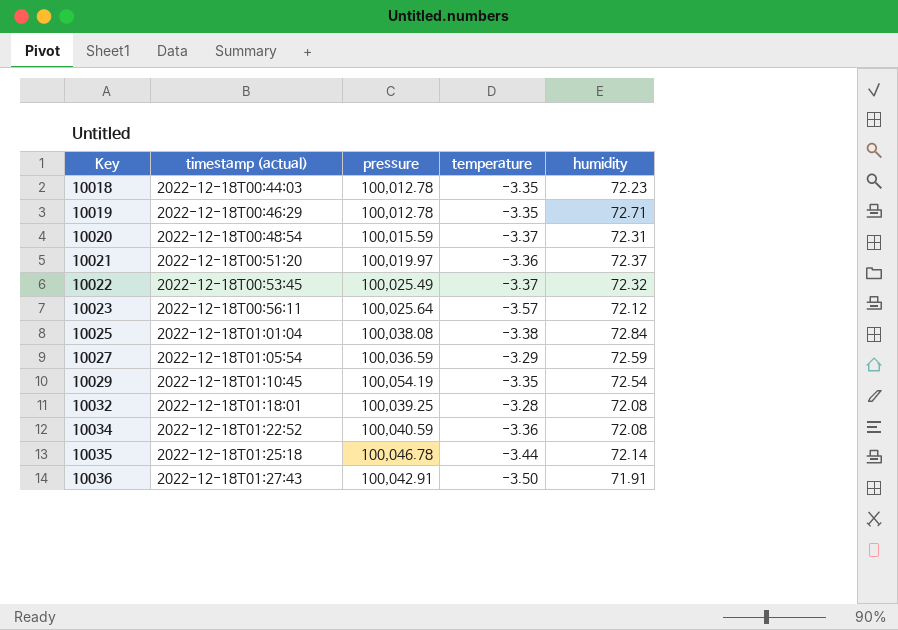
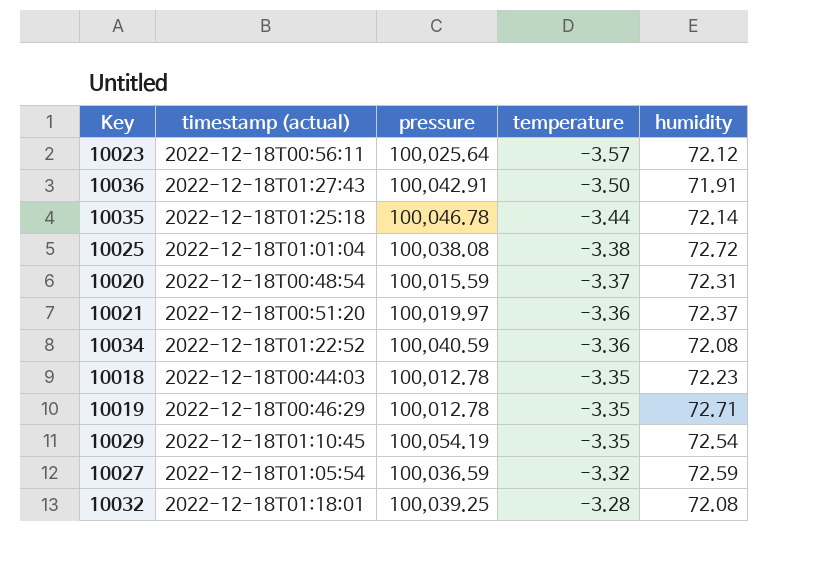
row order: Key ascending -> temperature ascending
row 10022: 2022-12-18T00:53:45 | 100,025.49 | -3.37 | 72.32 -> none
10025 | humidity: 72.84 -> 72.72
10027 | temperature: -3.29 -> -3.32

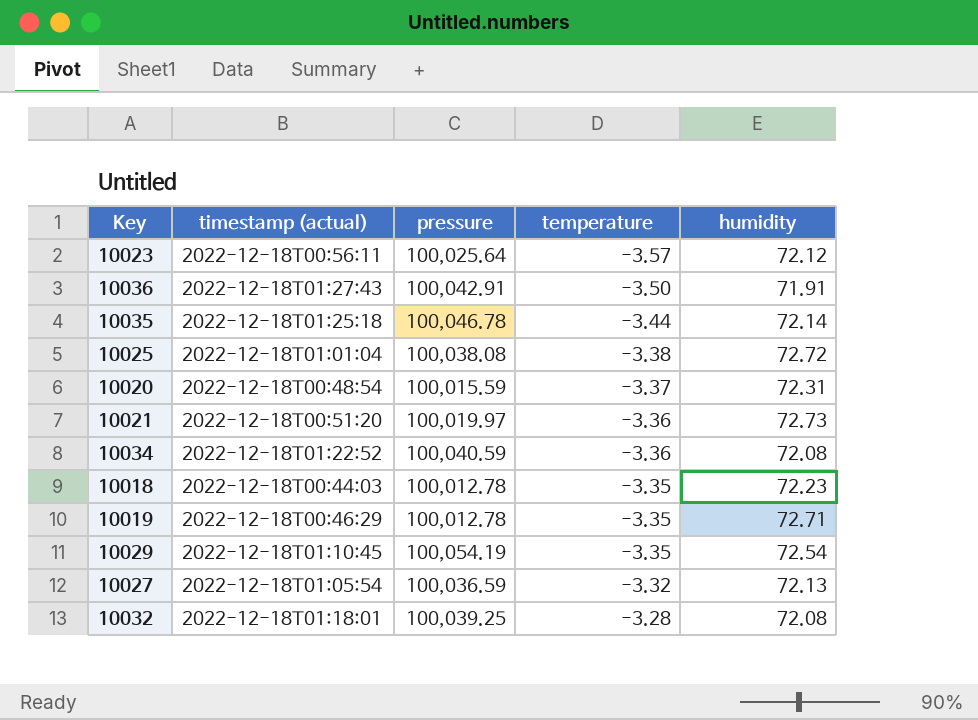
10021 | humidity: 72.37 -> 72.73
10027 | humidity: 72.59 -> 72.13

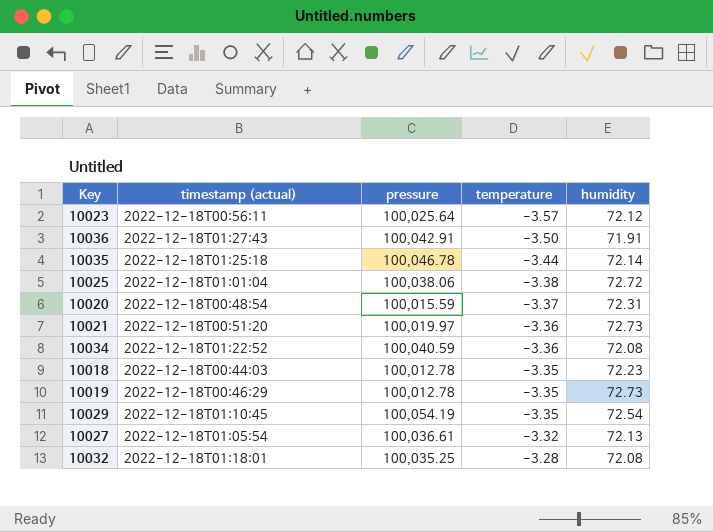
10025 | pressure: 100,038.08 -> 100,038.06
10019 | humidity: 72.71 -> 72.73
10027 | pressure: 100,036.59 -> 100,036.61
10032 | pressure: 100,039.25 -> 100,035.25

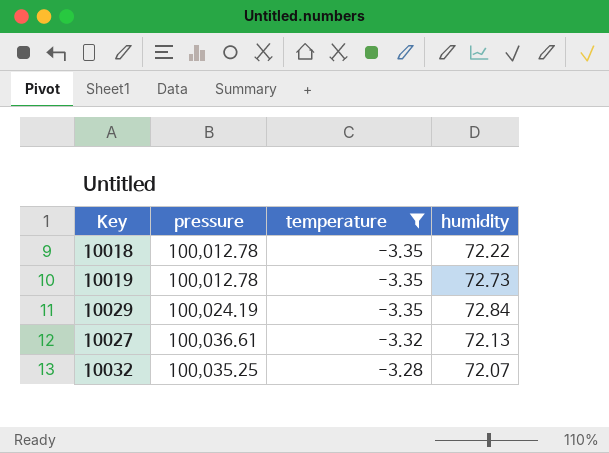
filter: none -> temperature >= -3.35
column timestamp (actual) | position: 2 -> none
10018 | humidity: 72.23 -> 72.22
10029 | pressure: 100,054.19 -> 100,024.19
10029 | humidity: 72.54 -> 72.84
10032 | humidity: 72.08 -> 72.07

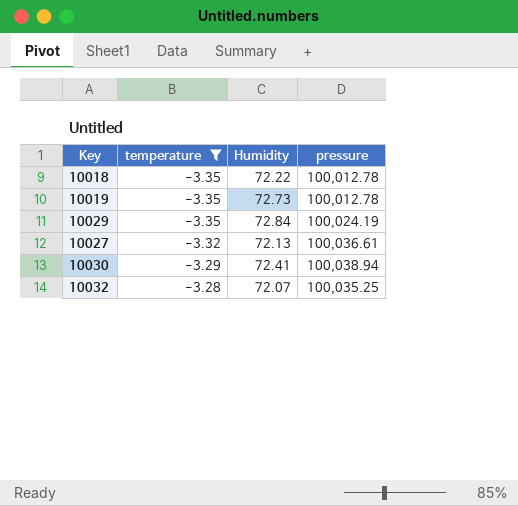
column name: humidity -> Humidity
column pressure | position: 2 -> 4
row 10030: none -> -3.29 | 72.41 | 100,038.94

